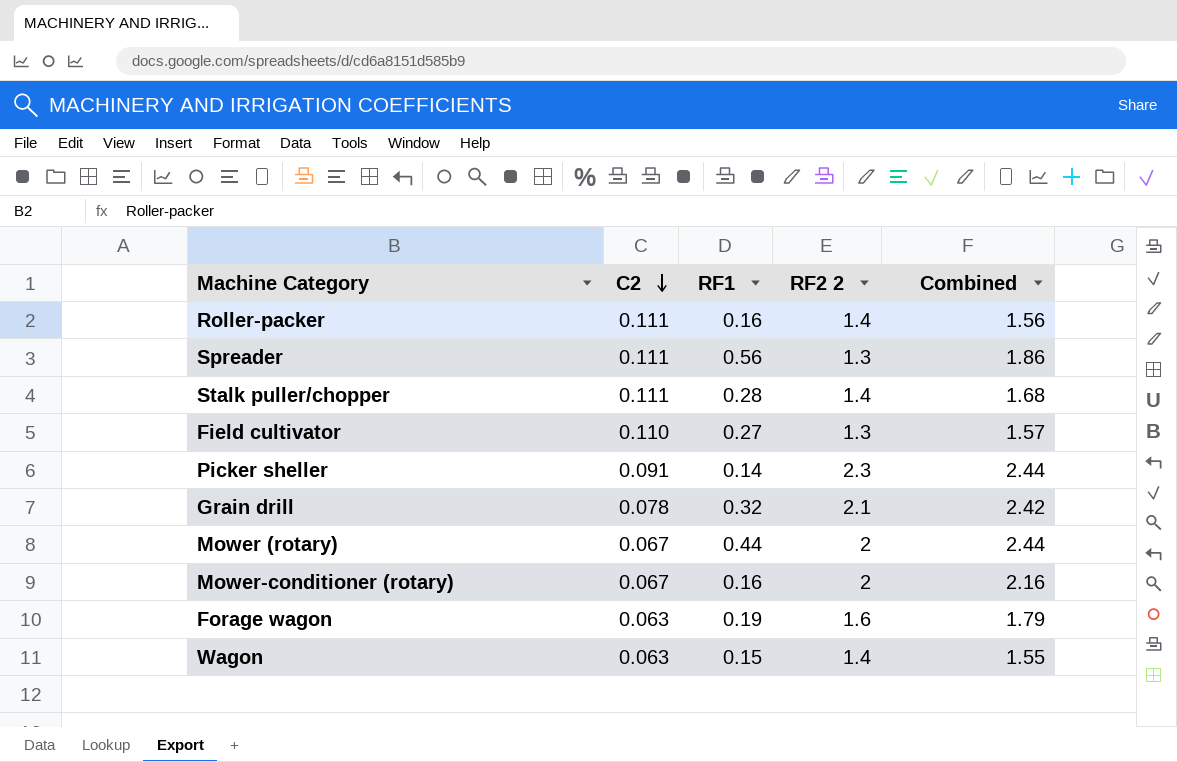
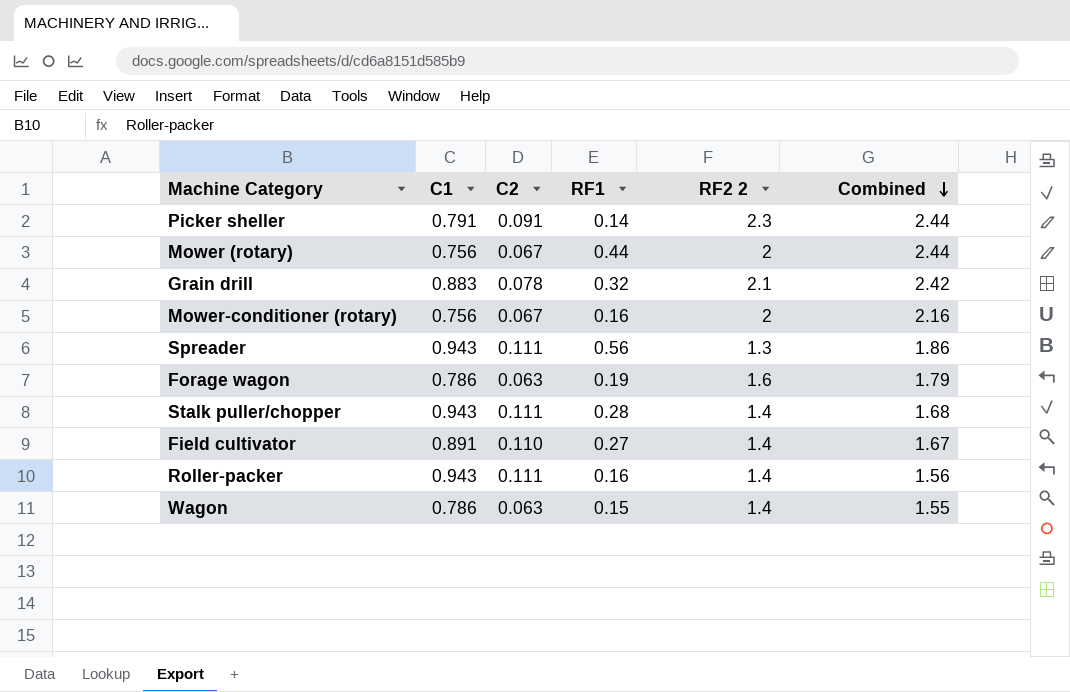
row order: C2 descending -> Combined descending
column C1 | position: none -> 2
Field cultivator | RF2 2: 1.3 -> 1.4
Field cultivator | Combined: 1.57 -> 1.67

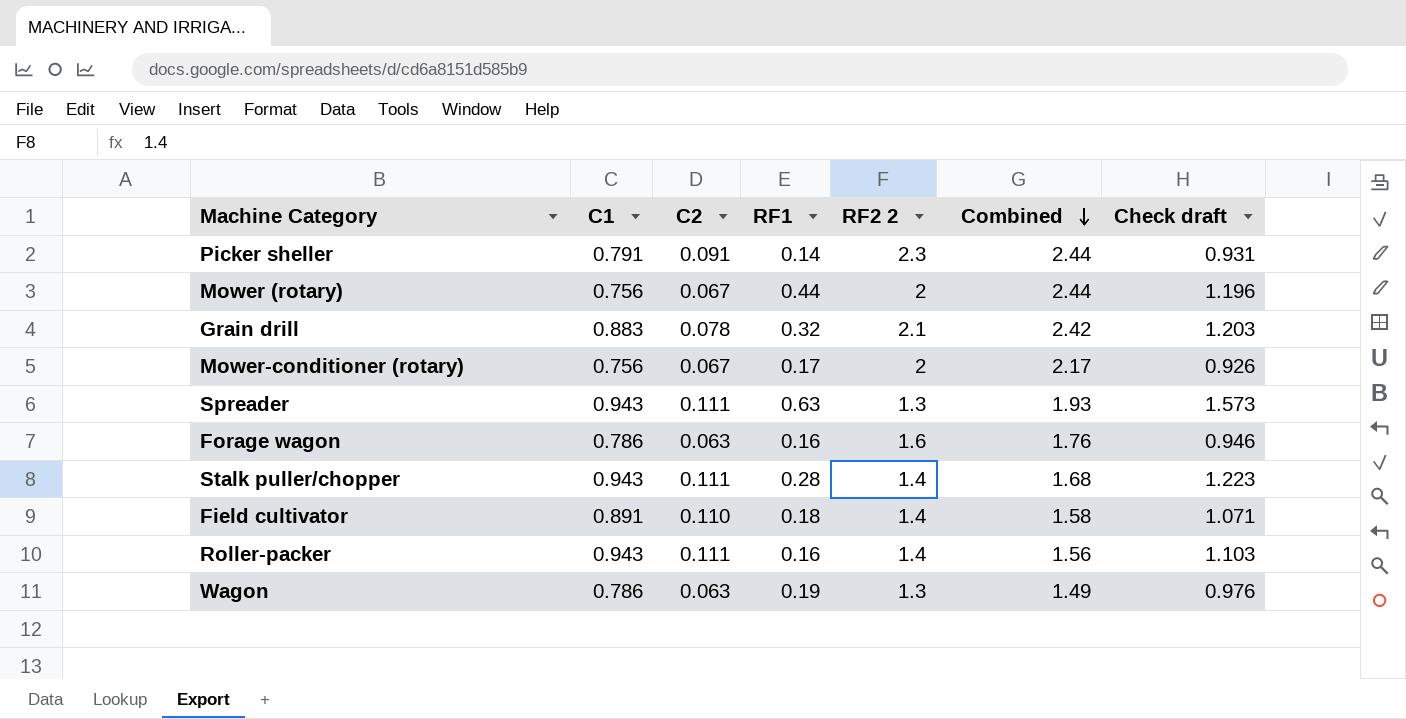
column Check draft | formula: none -> [C1] + [RF1]
Mower-conditioner (rotary) | RF1: 0.16 -> 0.17
Mower-conditioner (rotary) | Combined: 2.16 -> 2.17
Spreader | RF1: 0.56 -> 0.63
Spreader | Combined: 1.86 -> 1.93
Forage wagon | RF1: 0.19 -> 0.16
Forage wagon | Combined: 1.79 -> 1.76
Field cultivator | RF1: 0.27 -> 0.18
Field cultivator | Combined: 1.67 -> 1.58
Wagon | RF1: 0.15 -> 0.19
Wagon | RF2 2: 1.4 -> 1.3
Wagon | Combined: 1.55 -> 1.49

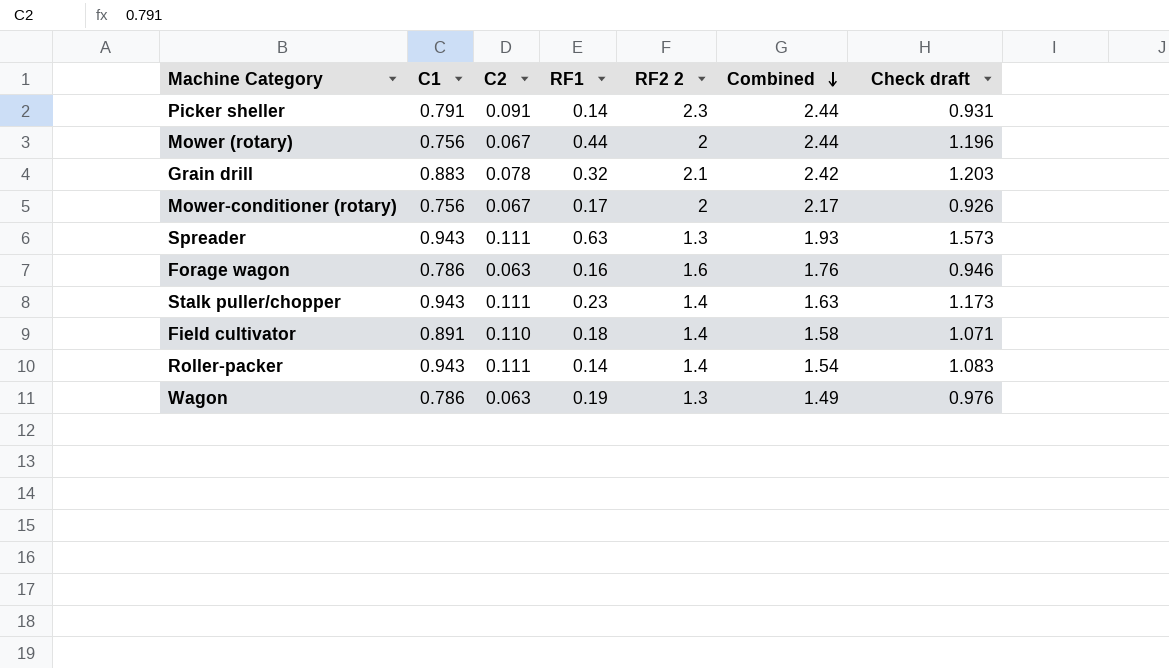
Stalk puller/chopper | RF1: 0.28 -> 0.23
Stalk puller/chopper | Combined: 1.68 -> 1.63
Stalk puller/chopper | Check draft: 1.223 -> 1.173
Roller-packer | RF1: 0.16 -> 0.14
Roller-packer | Combined: 1.56 -> 1.54
Roller-packer | Check draft: 1.103 -> 1.083

